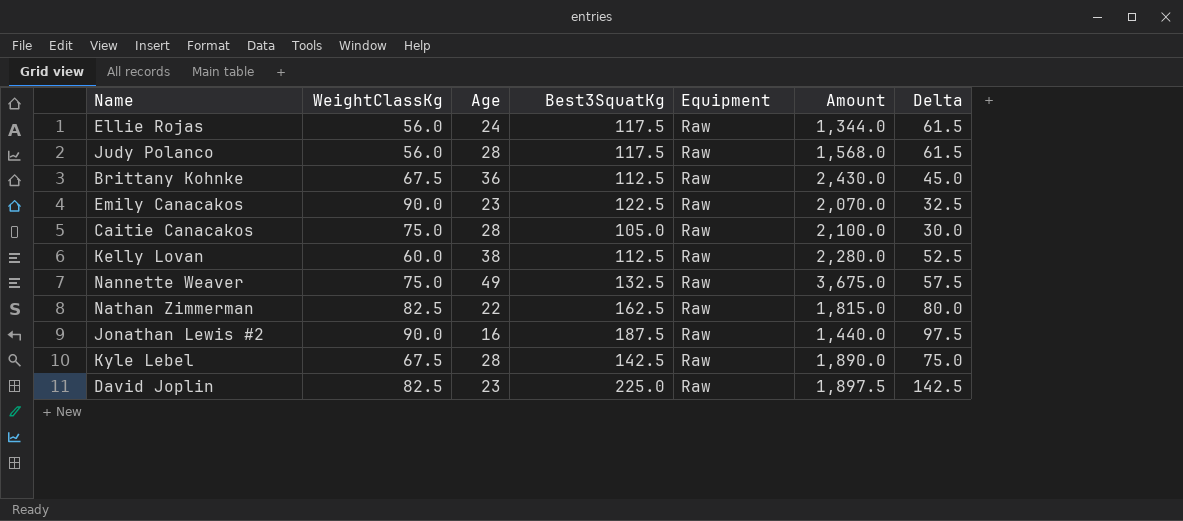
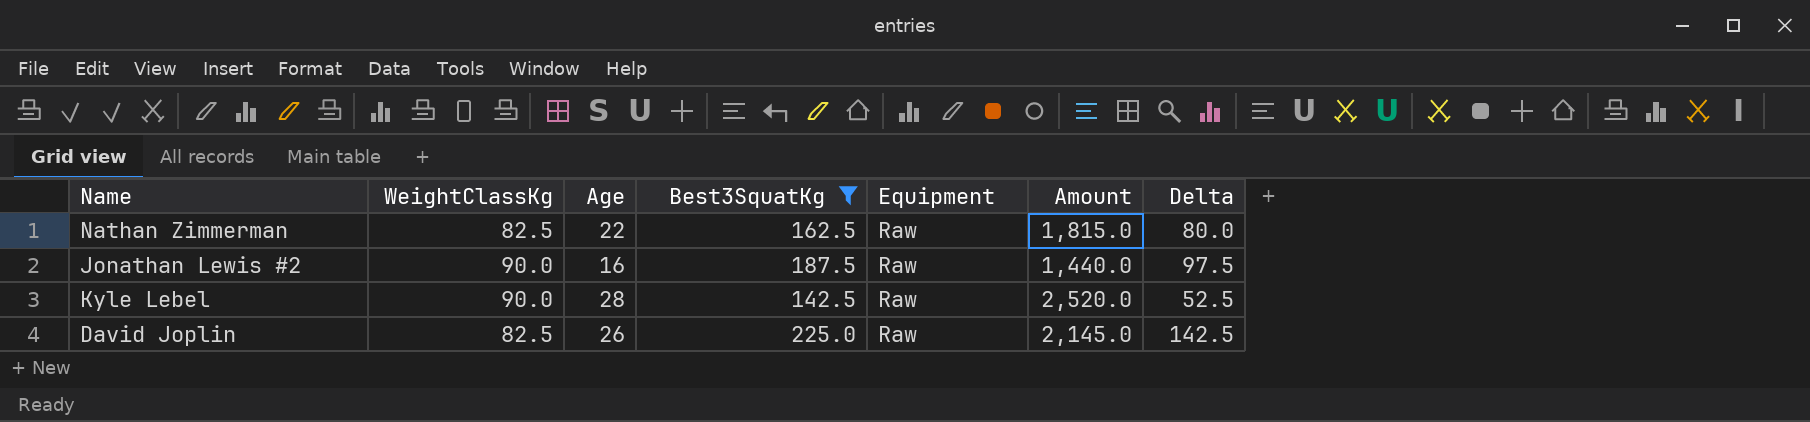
filter: none -> Best3SquatKg >= 142.5
Kyle Lebel | WeightClassKg: 67.5 -> 90.0
Kyle Lebel | Amount: 1,890.0 -> 2,520.0
Kyle Lebel | Delta: 75.0 -> 52.5
David Joplin | Age: 23 -> 26
David Joplin | Amount: 1,897.5 -> 2,145.0

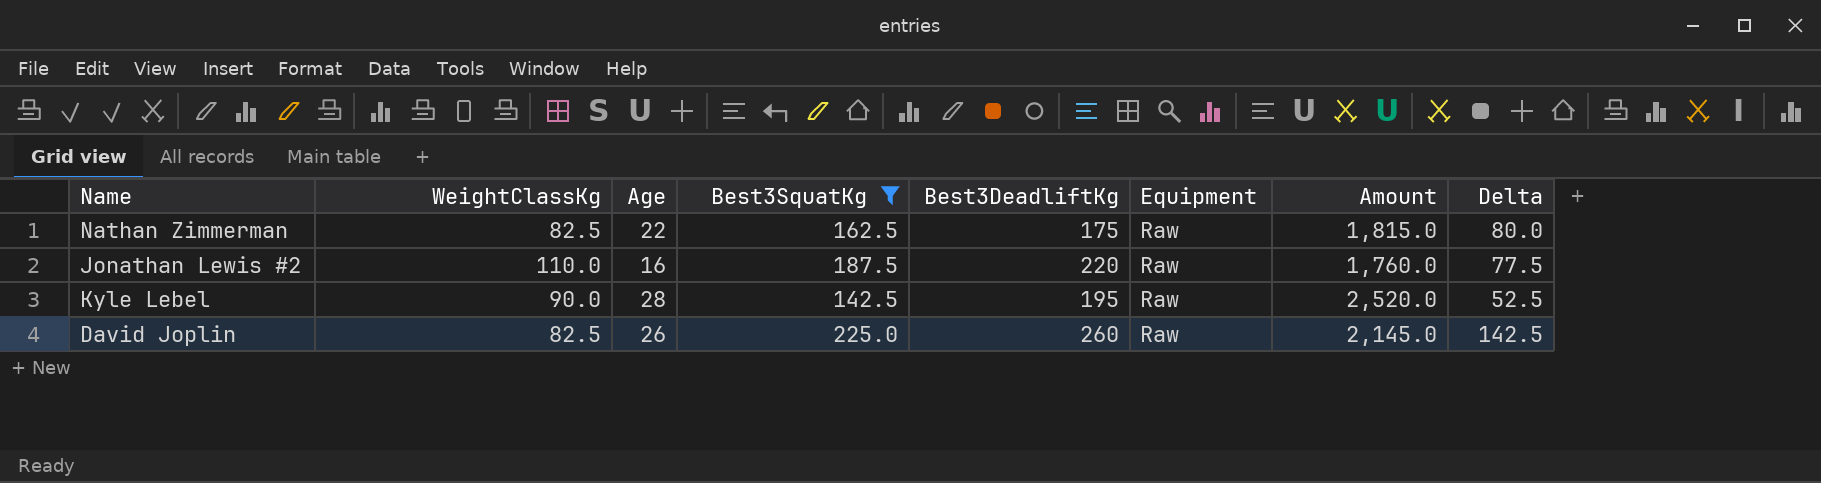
column Best3DeadliftKg | position: none -> 5
Jonathan Lewis #2 | WeightClassKg: 90.0 -> 110.0
Jonathan Lewis #2 | Amount: 1,440.0 -> 1,760.0
Jonathan Lewis #2 | Delta: 97.5 -> 77.5

